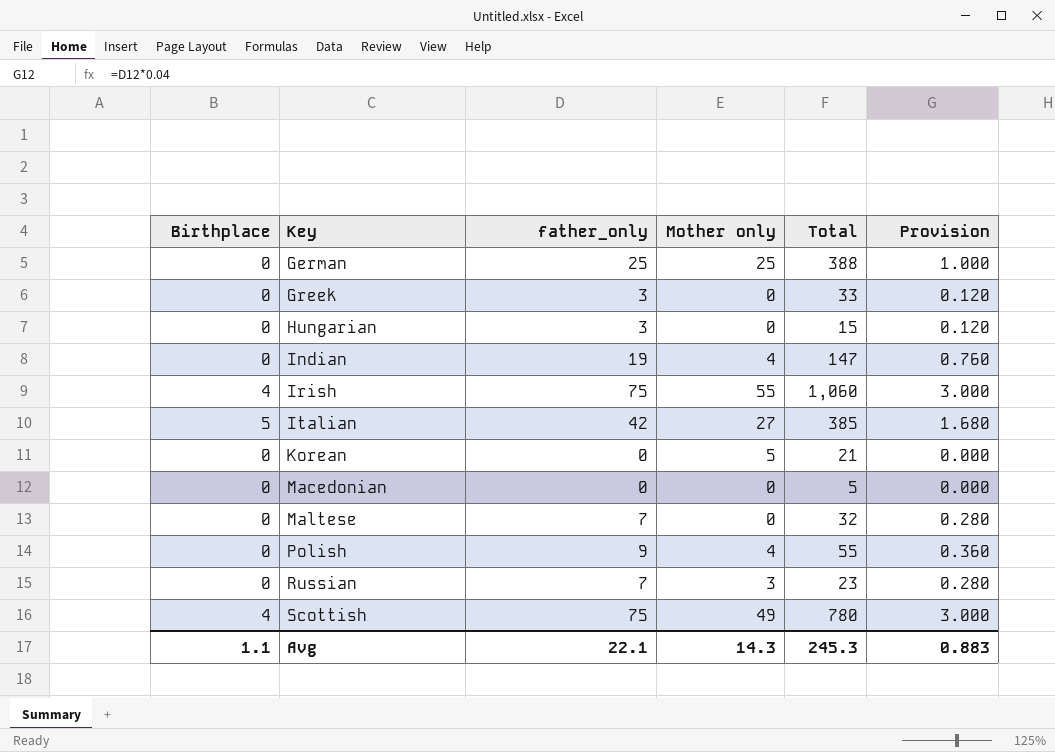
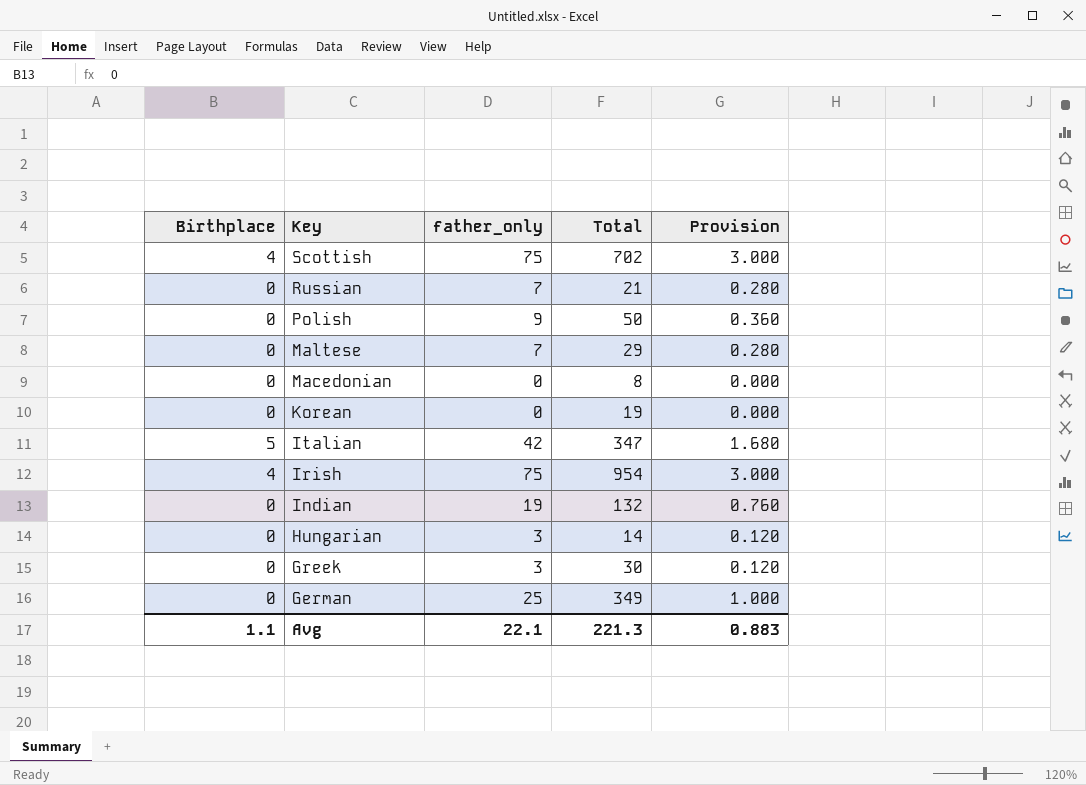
row order: Key ascending -> Key descending
column Mother only | position: 4 -> none
Scottish | Total: 780 -> 702
Russian | Total: 23 -> 21
Polish | Total: 55 -> 50
Maltese | Total: 32 -> 29
Macedonian | Total: 5 -> 8
Korean | Total: 21 -> 19
Italian | Total: 385 -> 347
Irish | Total: 1,060 -> 954
Indian | Total: 147 -> 132
Hungarian | Total: 15 -> 14
Greek | Total: 33 -> 30
German | Total: 388 -> 349
Avg | Total: 245.3 -> 221.3

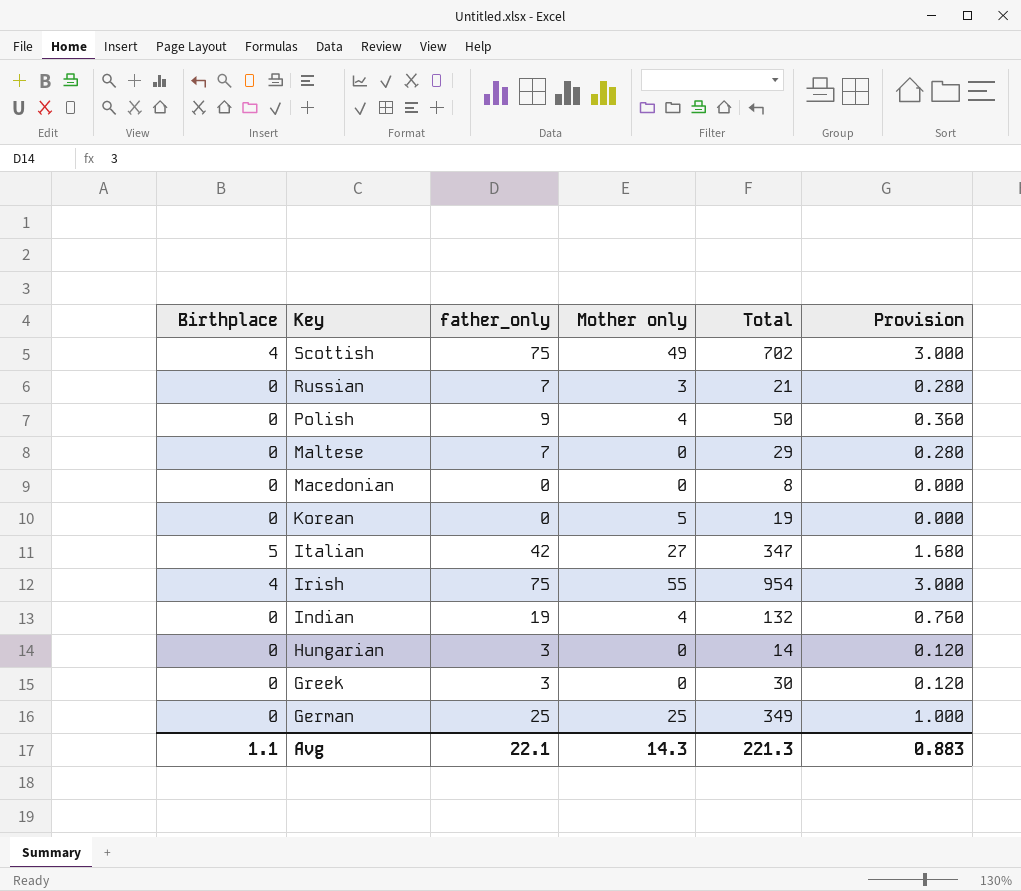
column Mother only | position: none -> 4

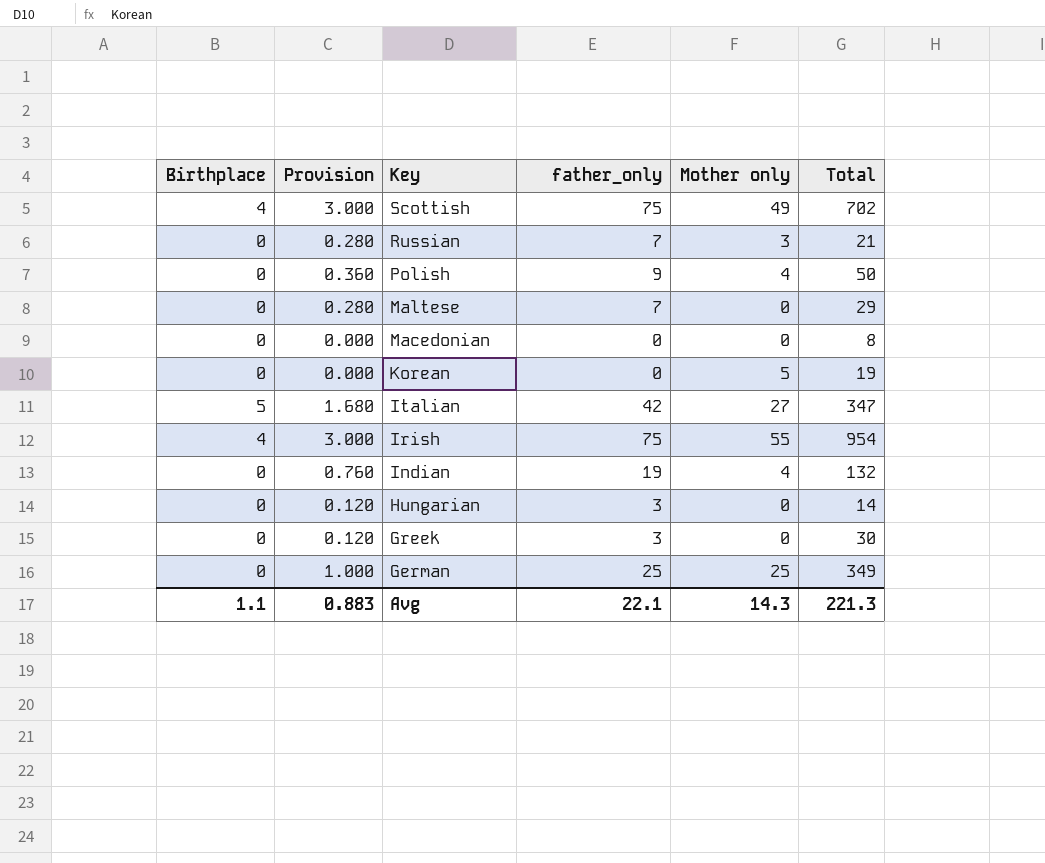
column Provision | position: 6 -> 2

